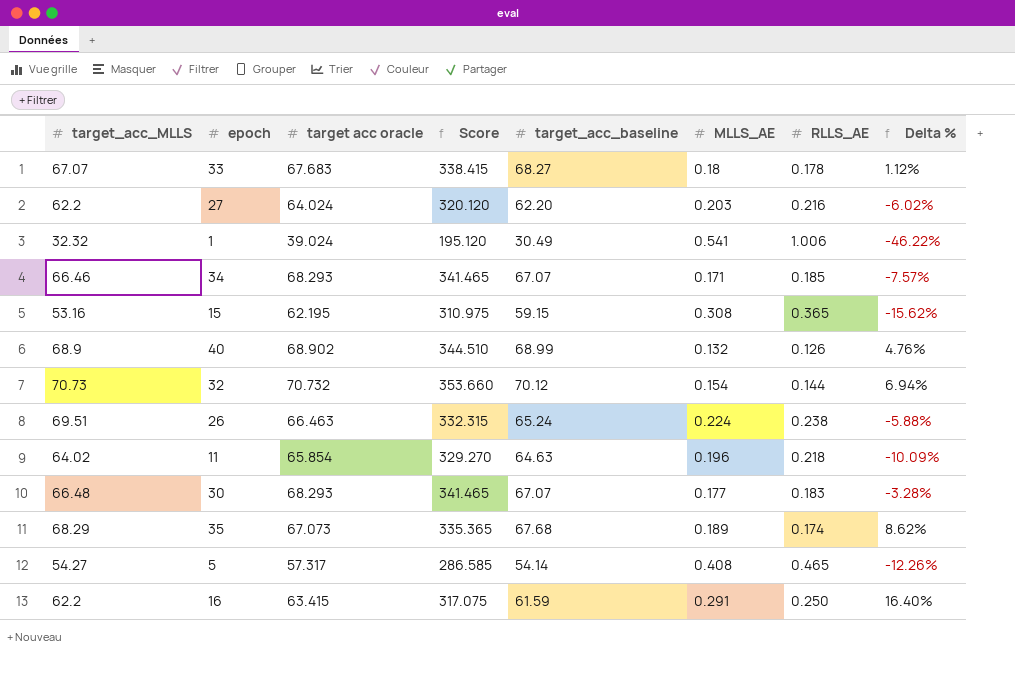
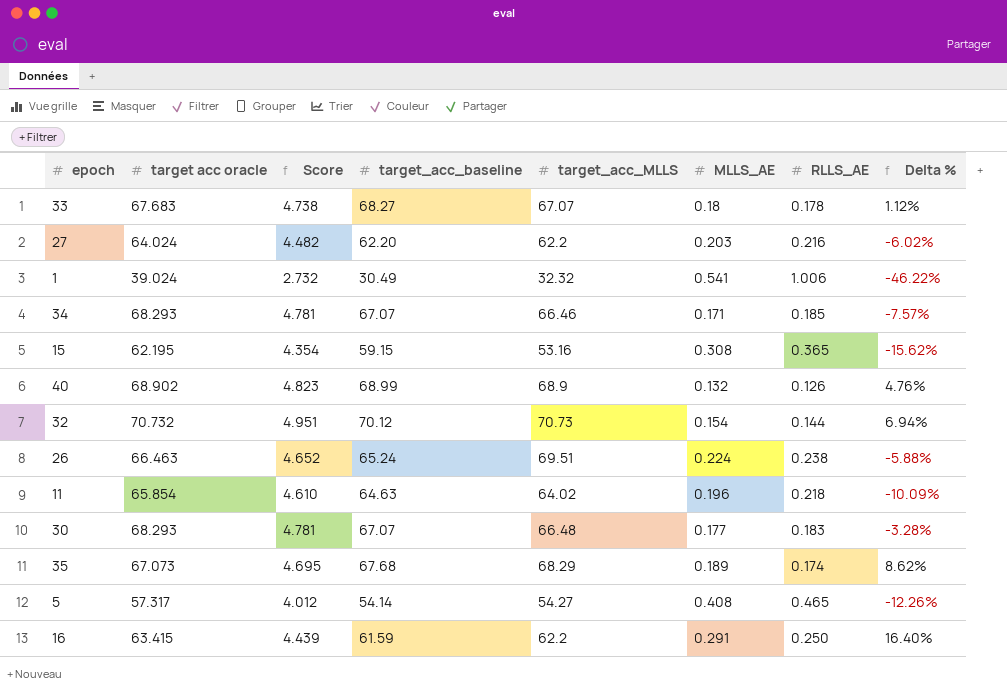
column Score | formula: [target acc oracle] * 5 -> [target acc oracle] * 0.07
column target_acc_MLLS | position: 1 -> 5

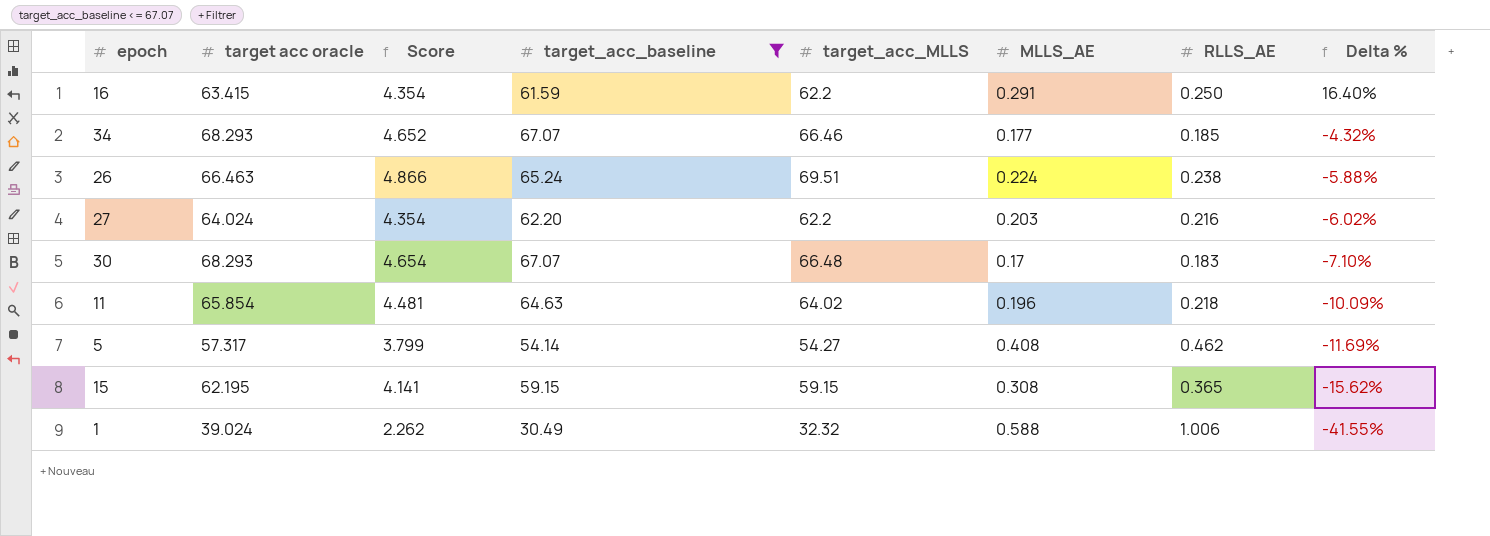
filter: none -> target_acc_baseline <= 67.07
row order: none -> Delta % descending
column Score | formula: [target acc oracle] * 0.07 -> [target_acc_MLLS] * 0.07
34 | MLLS_AE: 0.171 -> 0.177
34 | Delta %: -7.57% -> -4.32%
30 | MLLS_AE: 0.177 -> 0.17
30 | Delta %: -3.28% -> -7.10%
5 | RLLS_AE: 0.465 -> 0.462
5 | Delta %: -12.26% -> -11.69%
15 | target_acc_MLLS: 53.16 -> 59.15
1 | MLLS_AE: 0.541 -> 0.588
1 | Delta %: -46.22% -> -41.55%

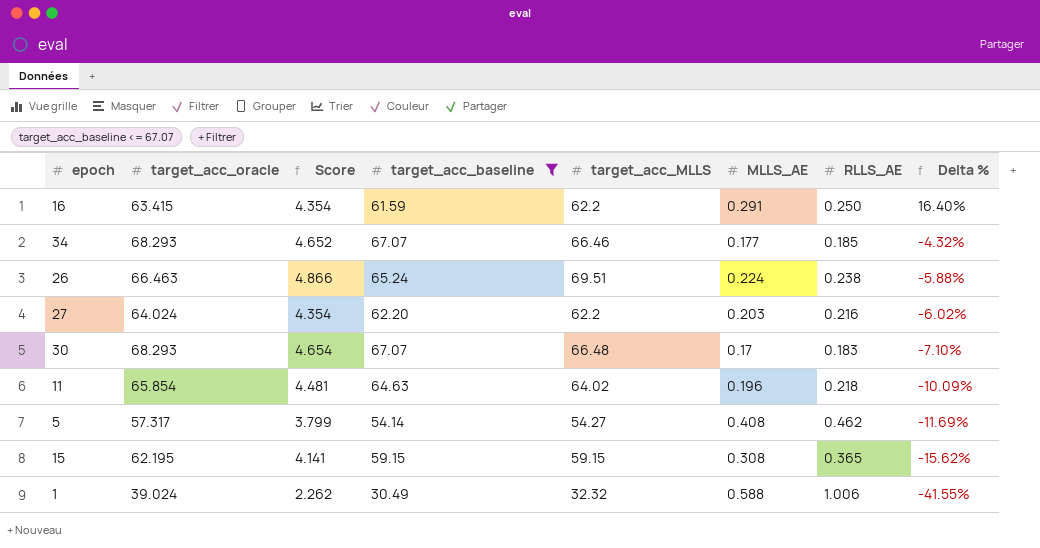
column name: target acc oracle -> target_acc_oracle

